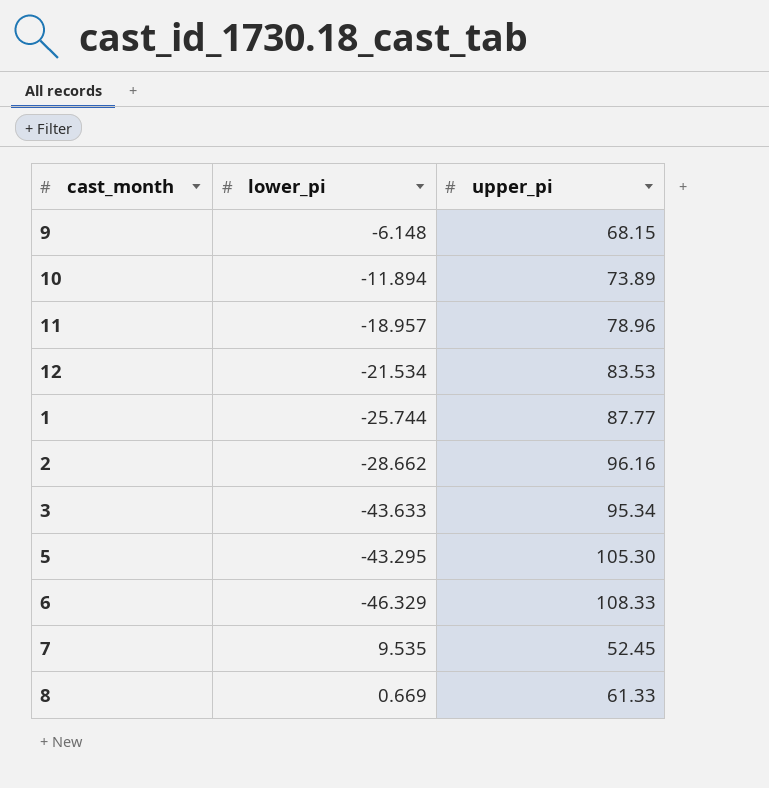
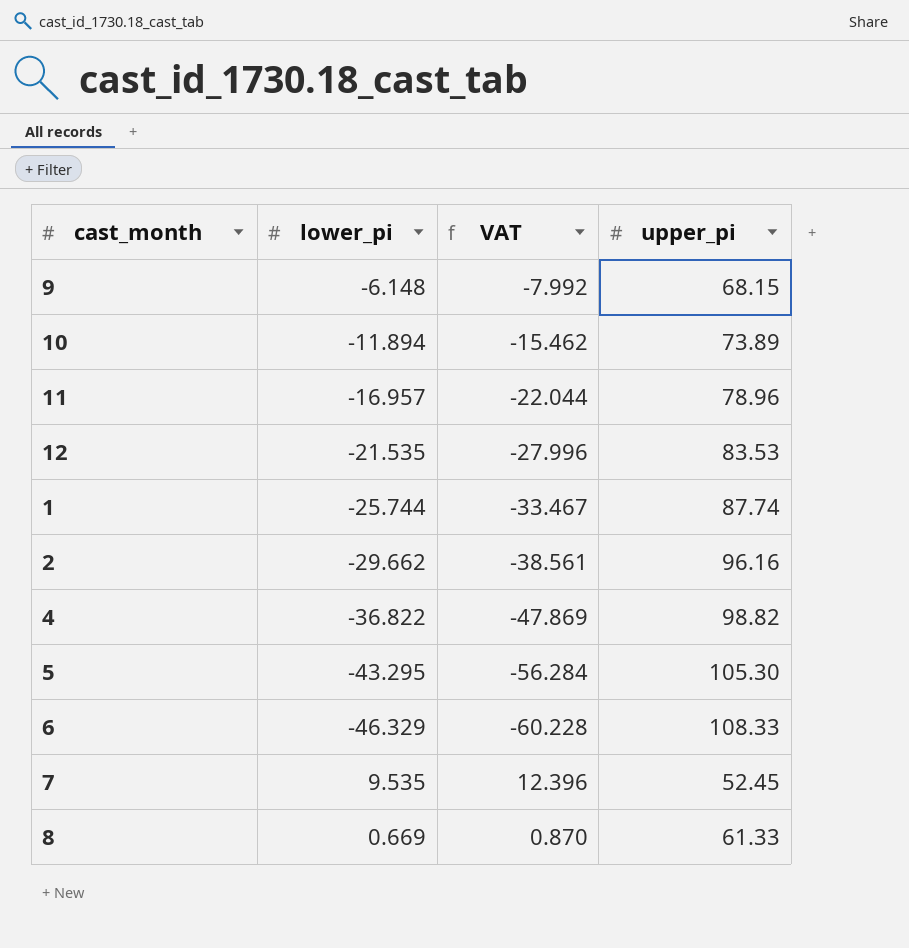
column VAT | formula: none -> [lower_pi] * 1.3
row 3: -43.633 | 95.34 -> none
11 | lower_pi: -18.957 -> -16.957
12 | lower_pi: -21.534 -> -21.535
1 | upper_pi: 87.77 -> 87.74
2 | lower_pi: -28.662 -> -29.662
row 4: none -> -36.822 | -47.869 | 98.82

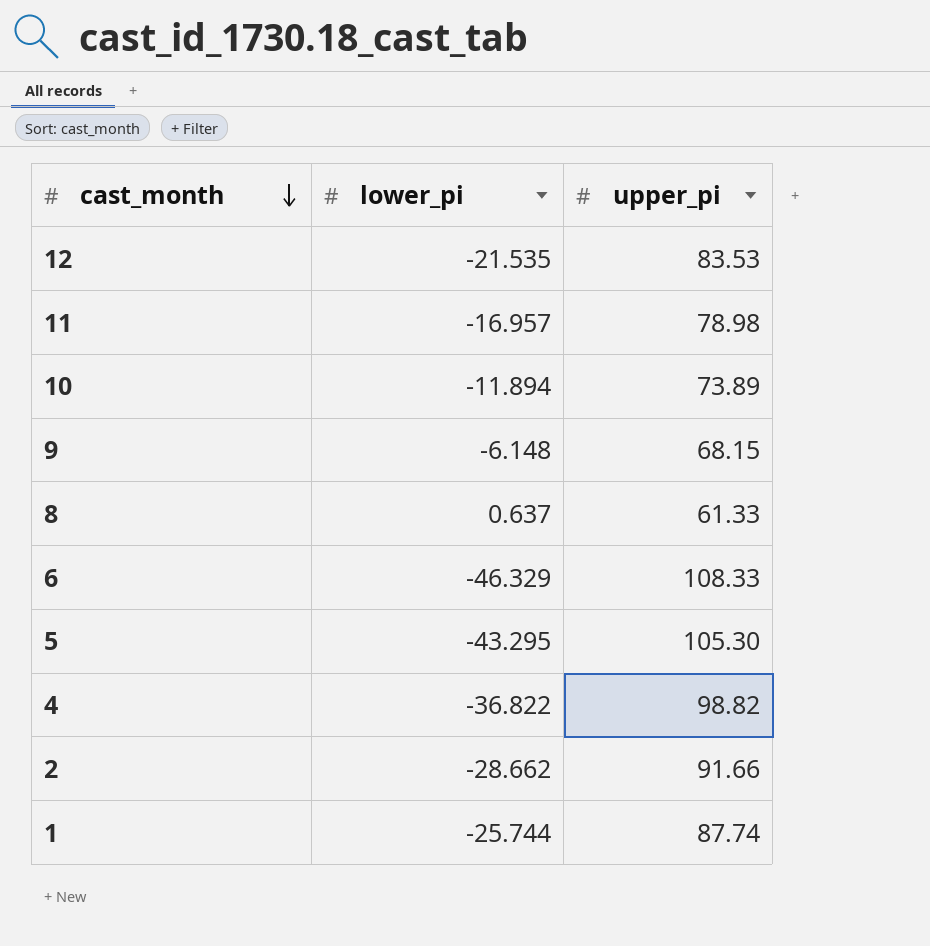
row order: none -> cast_month descending
column VAT | formula: [lower_pi] * 1.3 -> none
row 7: 9.535 | 12.396 | 52.45 -> none
11 | upper_pi: 78.96 -> 78.98
8 | lower_pi: 0.669 -> 0.637
2 | lower_pi: -29.662 -> -28.662
2 | upper_pi: 96.16 -> 91.66

